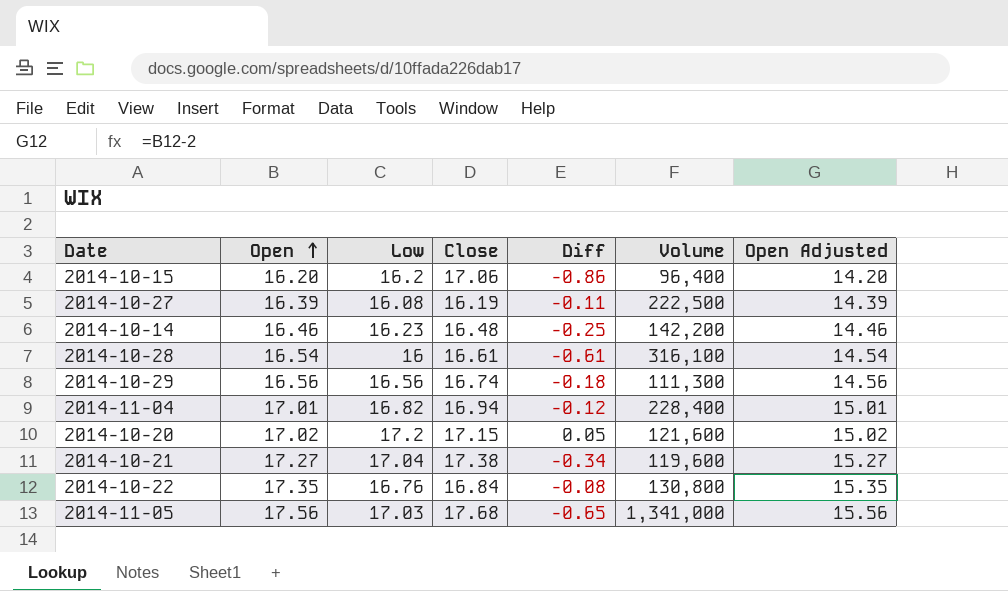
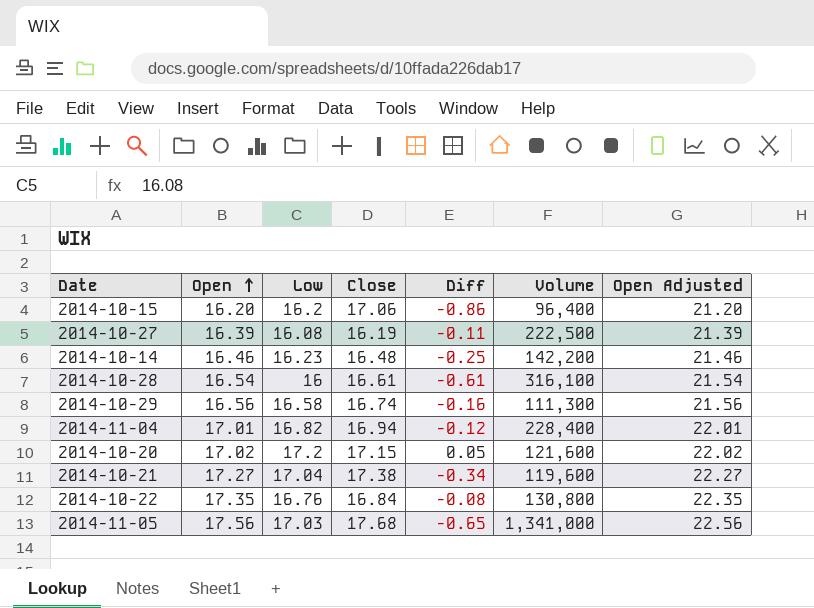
column Open Adjusted | formula: [Open] - 2 -> [Open] + 5
2014-10-29 | Low: 16.56 -> 16.58
2014-10-29 | Diff: -0.18 -> -0.16

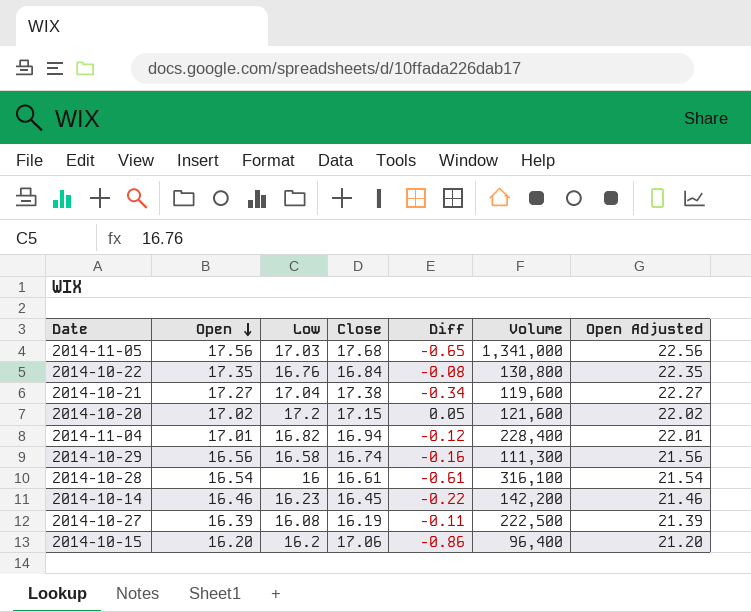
row order: Open ascending -> Open descending
2014-10-14 | Close: 16.48 -> 16.45
2014-10-14 | Diff: -0.25 -> -0.22

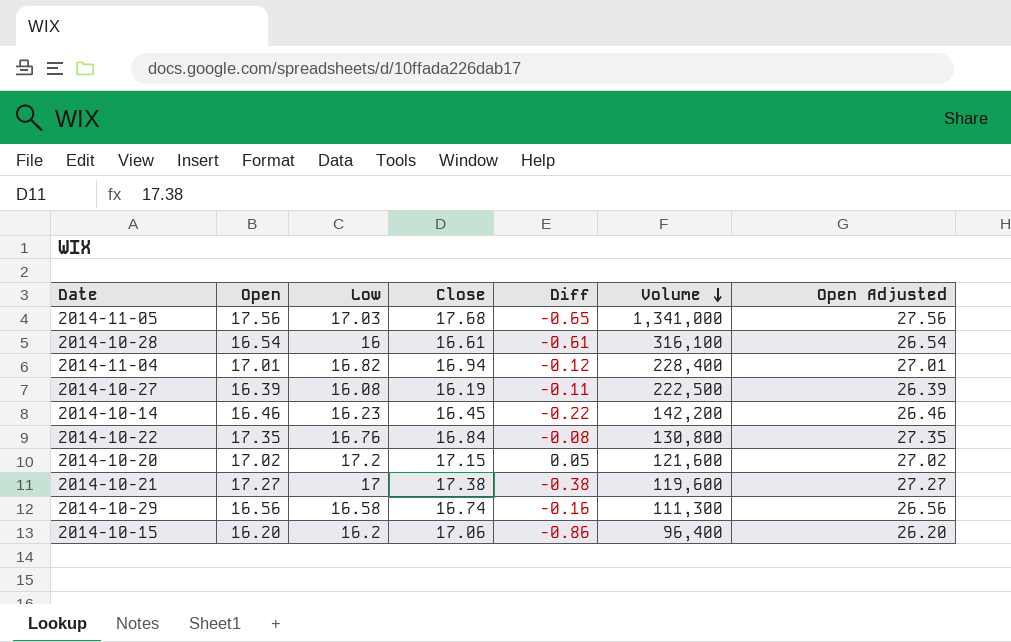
row order: Open descending -> Volume descending
column Open Adjusted | formula: [Open] + 5 -> [Open] + 10
2014-10-21 | Low: 17.04 -> 17
2014-10-21 | Diff: -0.34 -> -0.38

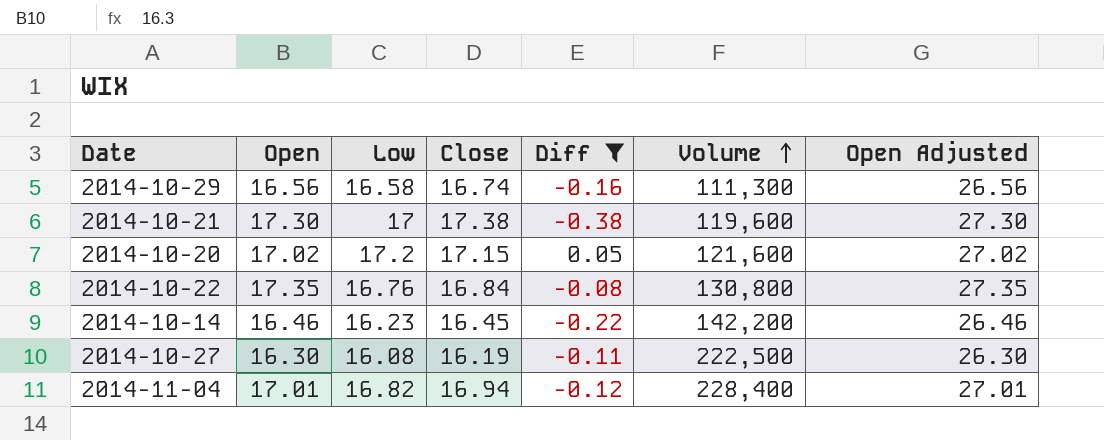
filter: none -> Diff >= -0.38
row order: Volume descending -> Volume ascending
2014-10-21 | Open: 17.27 -> 17.30
2014-10-21 | Open Adjusted: 27.27 -> 27.30
2014-10-27 | Open: 16.39 -> 16.30
2014-10-27 | Open Adjusted: 26.39 -> 26.30

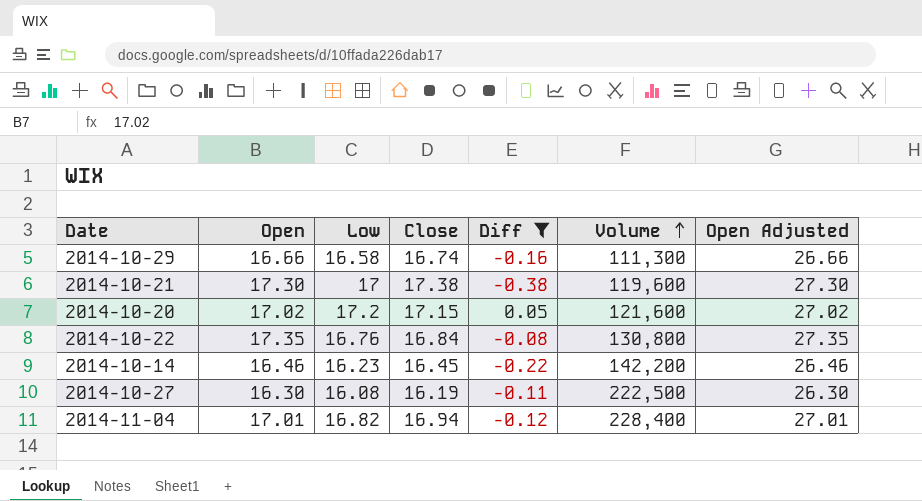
2014-10-29 | Open: 16.56 -> 16.66
2014-10-29 | Open Adjusted: 26.56 -> 26.66

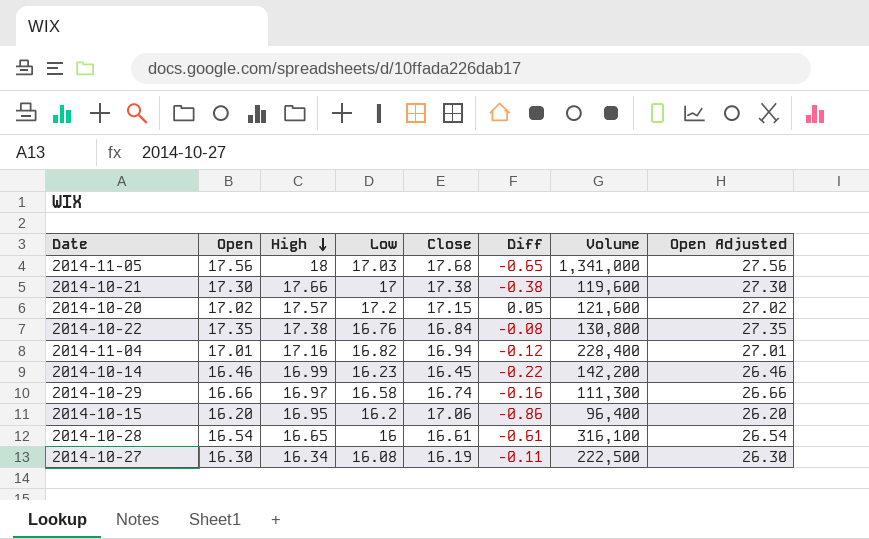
filter: Diff >= -0.38 -> none
row order: Volume ascending -> High descending
column High | position: none -> 3

